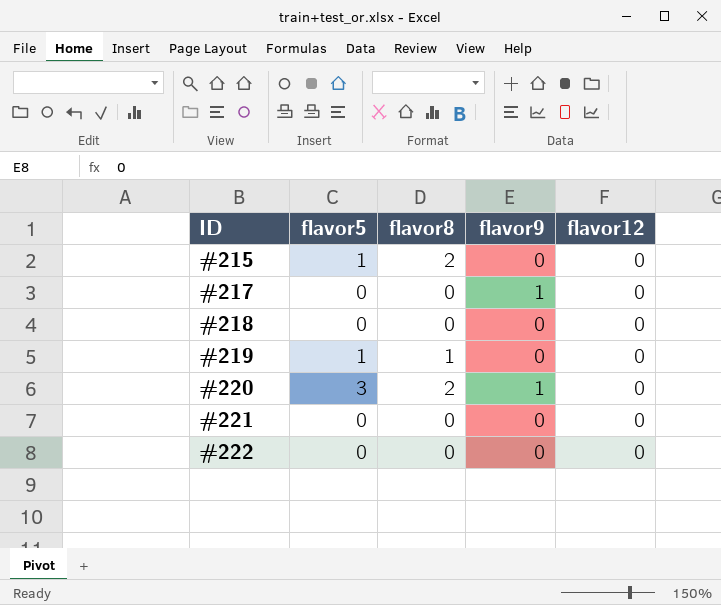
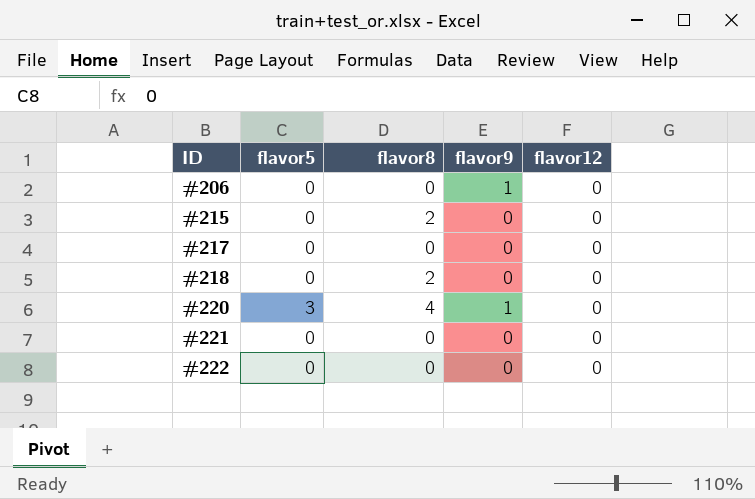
row #219: 1 | 1 | 0 | 0 -> none
row #206: none -> 0 | 0 | 1 | 0
#215 | flavor5: 1 -> 0
#217 | flavor9: 1 -> 0
#218 | flavor8: 0 -> 2
#220 | flavor8: 2 -> 4

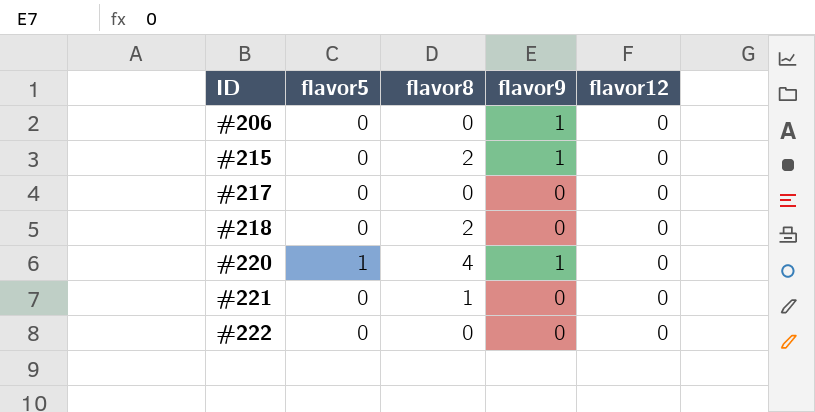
#215 | flavor9: 0 -> 1
#220 | flavor5: 3 -> 1
#221 | flavor8: 0 -> 1

